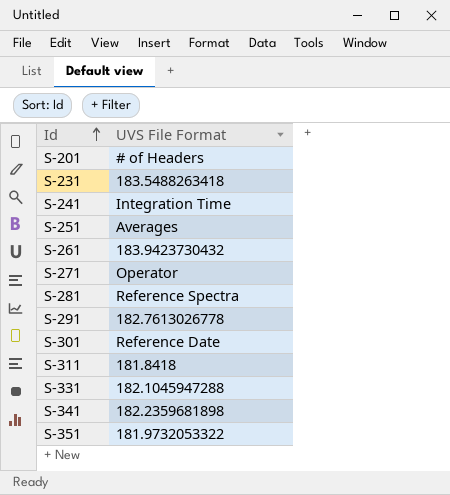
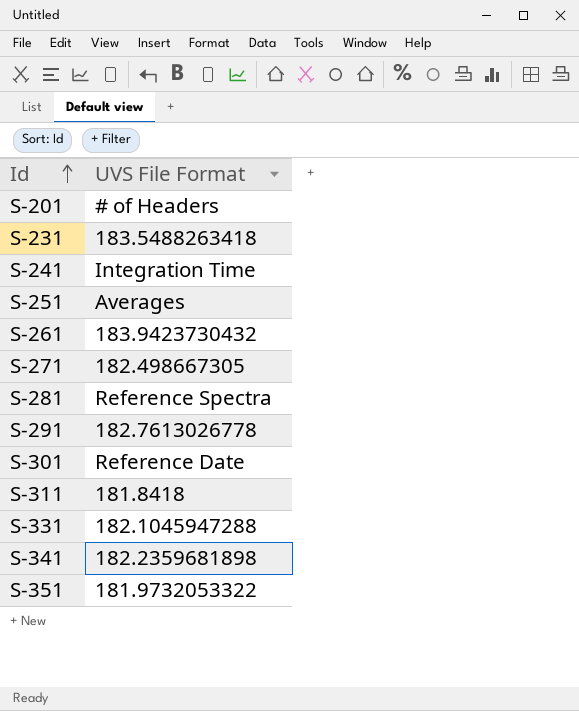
S-271 | UVS File Format: Operator -> 182.498667305

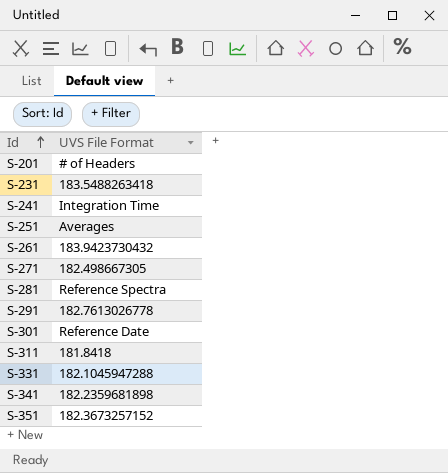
S-351 | UVS File Format: 181.9732053322 -> 182.3673257152

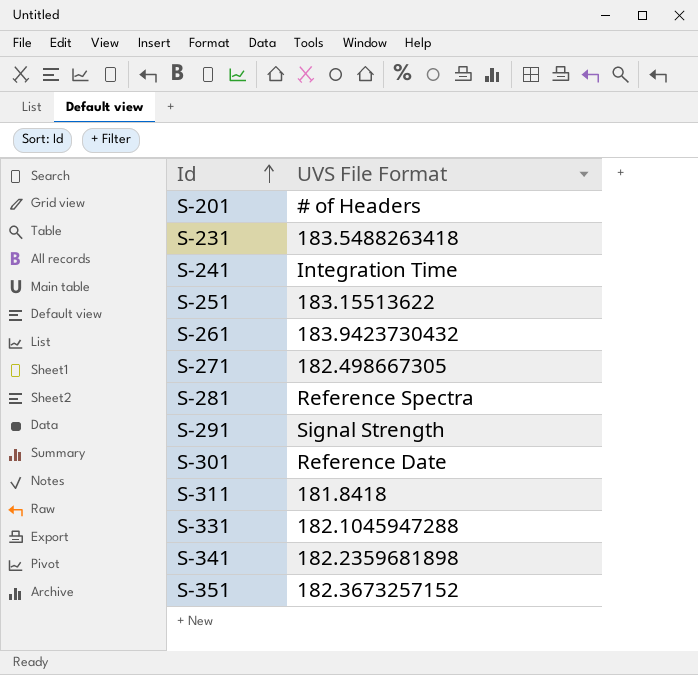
S-251 | UVS File Format: Averages -> 183.15513622
S-291 | UVS File Format: 182.7613026778 -> Signal Strength

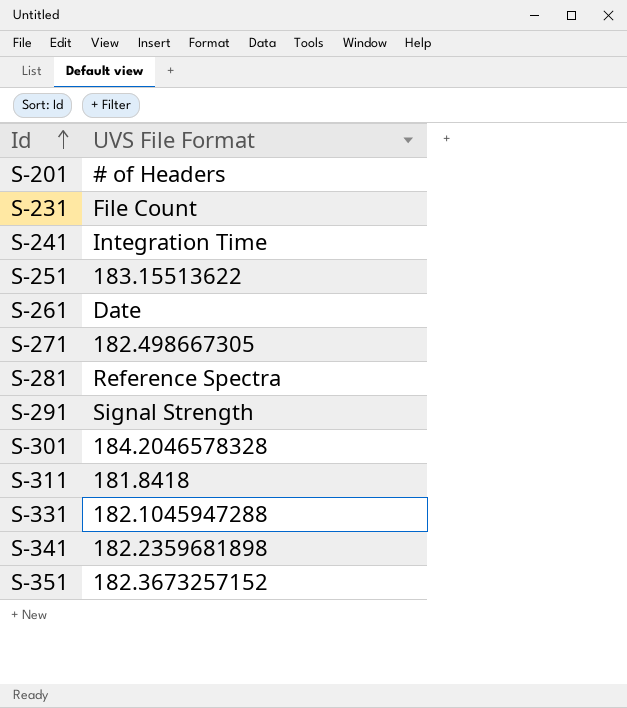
S-231 | UVS File Format: 183.5488263418 -> File Count
S-261 | UVS File Format: 183.9423730432 -> Date
S-301 | UVS File Format: Reference Date -> 184.2046578328

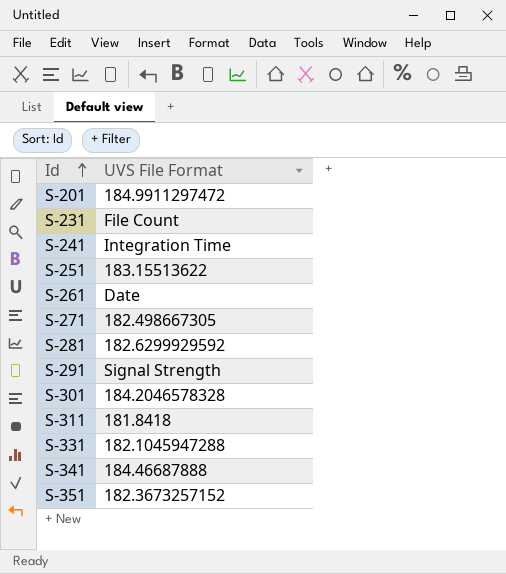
S-201 | UVS File Format: # of Headers -> 184.9911297472
S-281 | UVS File Format: Reference Spectra -> 182.6299929592
S-341 | UVS File Format: 182.2359681898 -> 184.46687888

